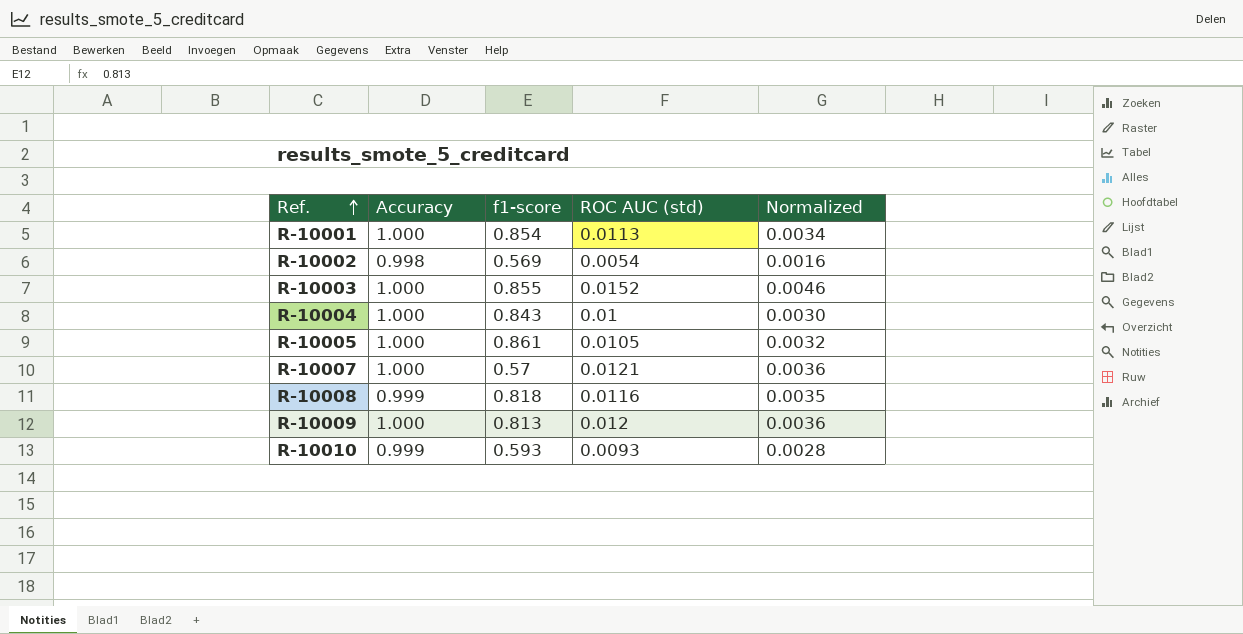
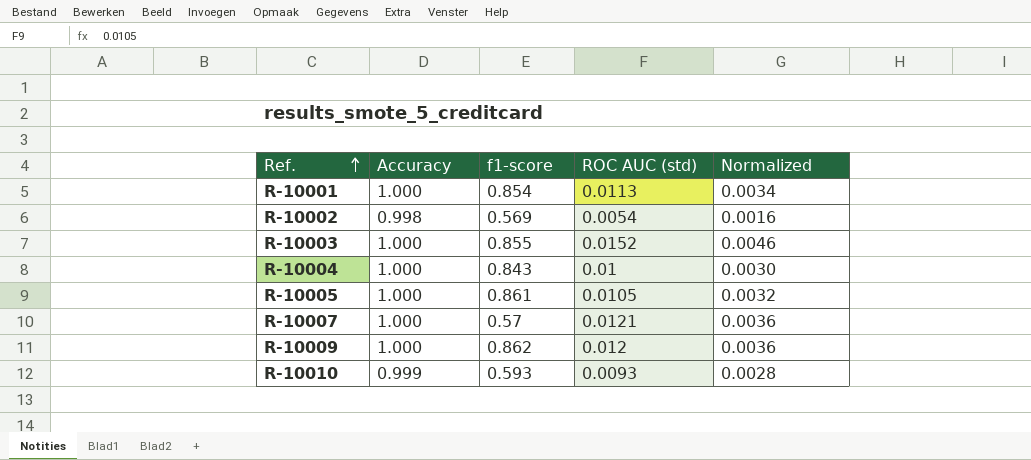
row R-10008: 0.999 | 0.818 | 0.0116 | 0.0035 -> none
R-10009 | f1-score: 0.813 -> 0.862

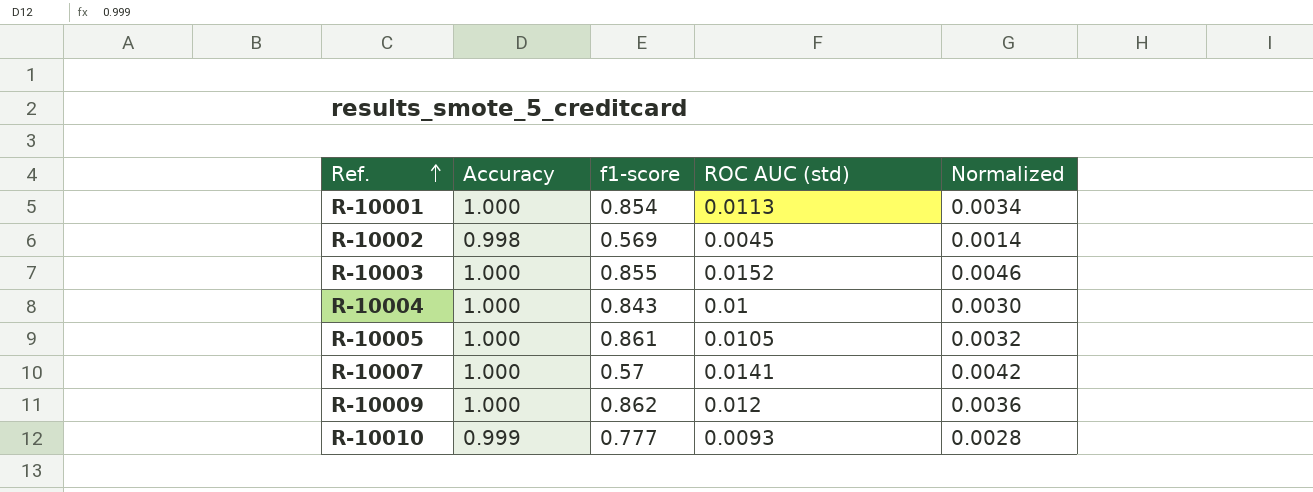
R-10002 | ROC AUC (std): 0.0054 -> 0.0045
R-10002 | Normalized: 0.0016 -> 0.0014
R-10007 | ROC AUC (std): 0.0121 -> 0.0141
R-10007 | Normalized: 0.0036 -> 0.0042
R-10010 | f1-score: 0.593 -> 0.777

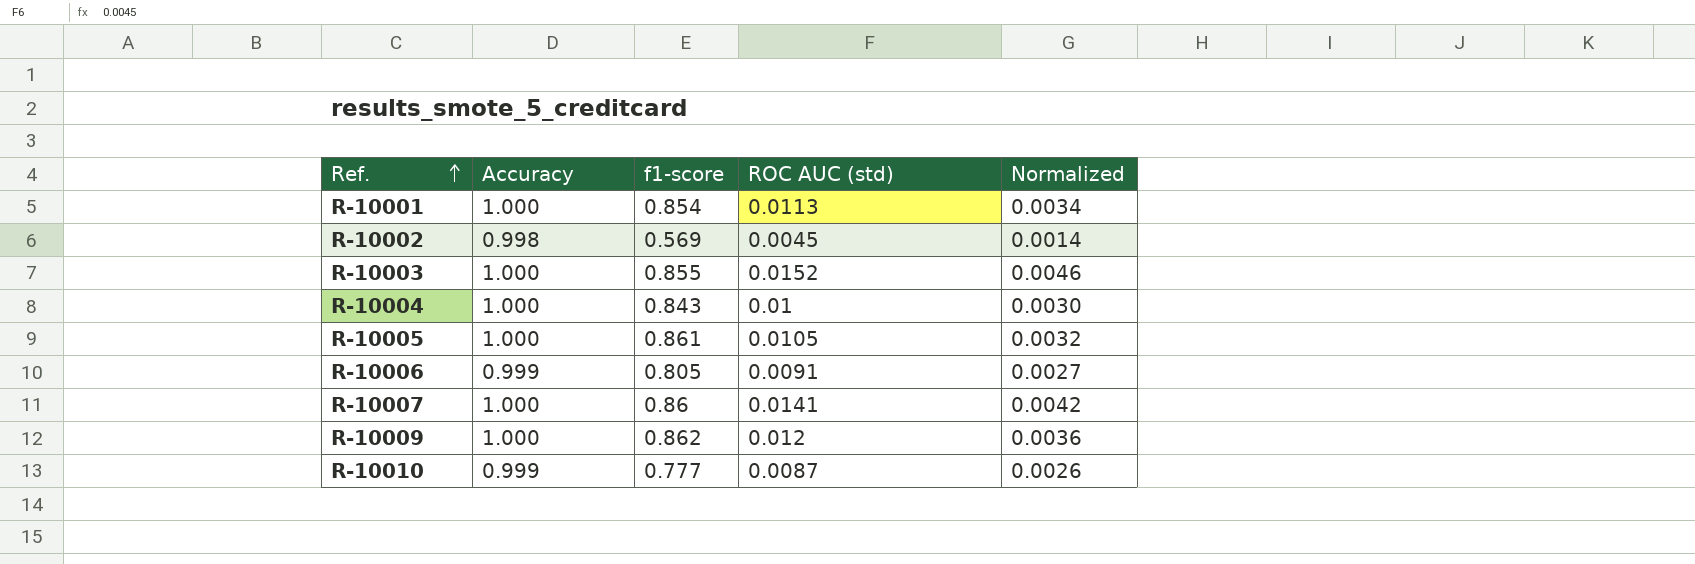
row R-10006: none -> 0.999 | 0.805 | 0.0091 | 0.0027
R-10007 | f1-score: 0.57 -> 0.86
R-10010 | ROC AUC (std): 0.0093 -> 0.0087
R-10010 | Normalized: 0.0028 -> 0.0026

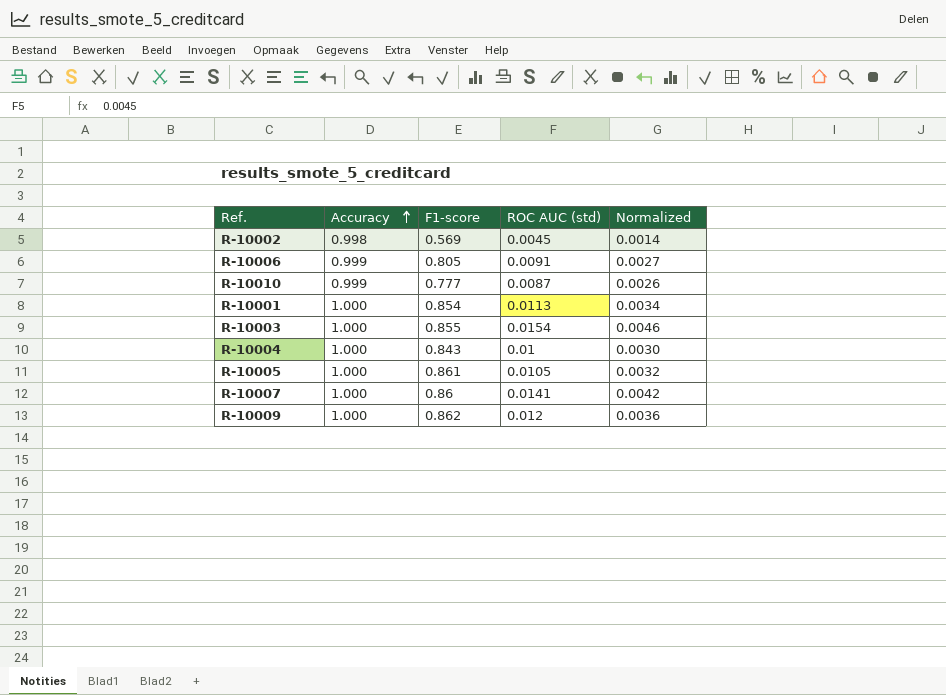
row order: Ref. ascending -> Accuracy ascending
column name: f1-score -> F1-score
R-10003 | ROC AUC (std): 0.0152 -> 0.0154

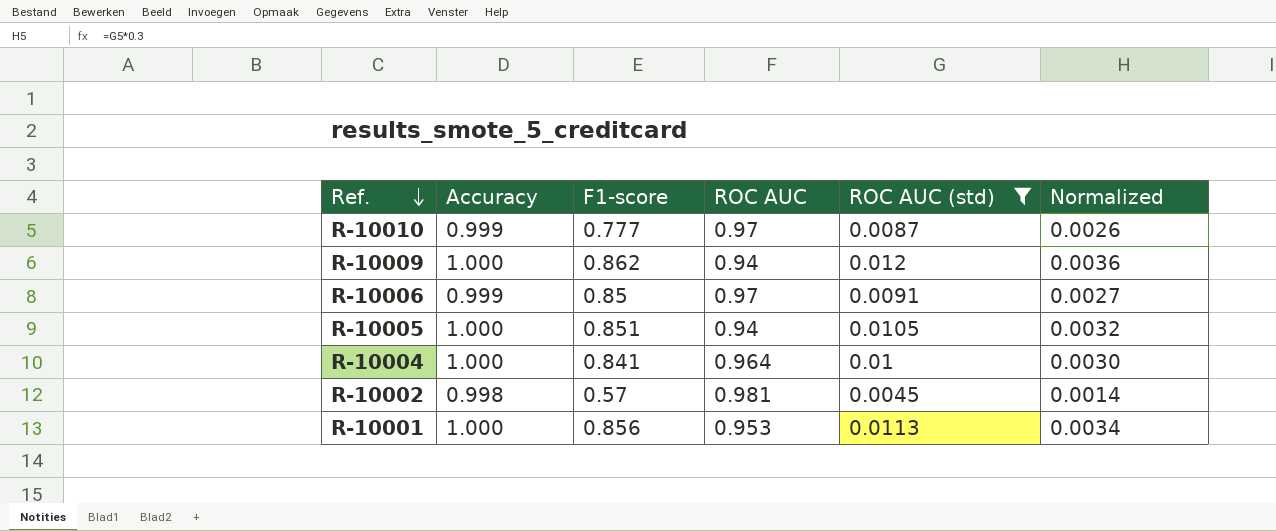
filter: none -> ROC AUC (std) <= 0.012
row order: Accuracy ascending -> Ref. descending
column ROC AUC | position: none -> 4
R-10006 | F1-score: 0.805 -> 0.85
R-10005 | F1-score: 0.861 -> 0.851
R-10004 | F1-score: 0.843 -> 0.841
R-10002 | F1-score: 0.569 -> 0.57
R-10001 | F1-score: 0.854 -> 0.856

